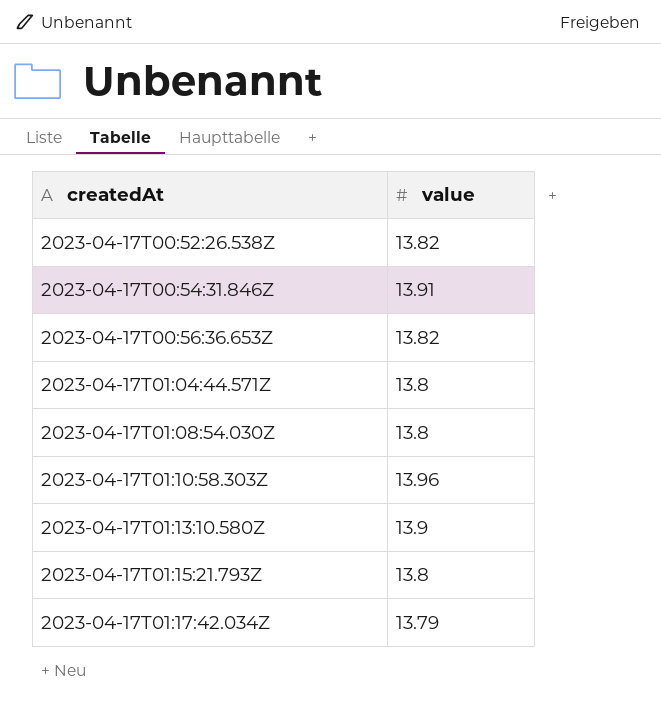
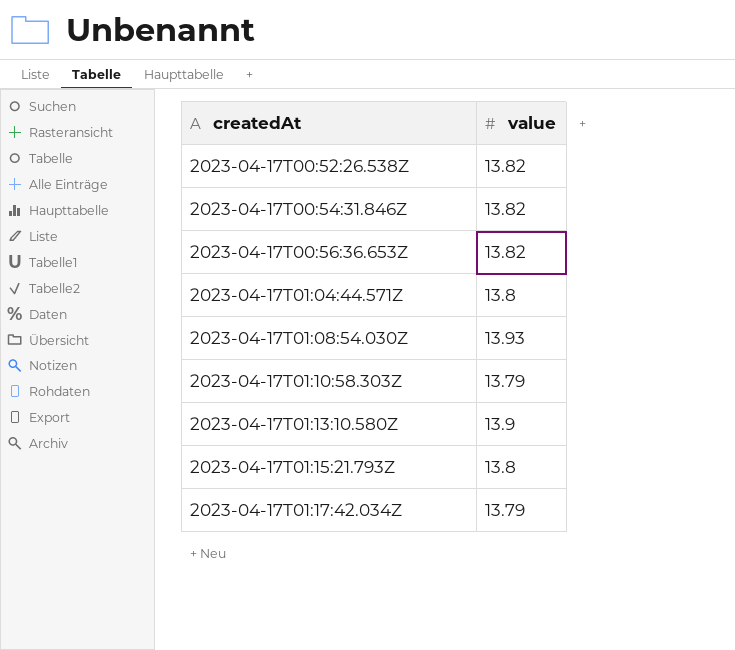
2023-04-17T00:54:31.846Z | value: 13.91 -> 13.82
2023-04-17T01:08:54.030Z | value: 13.8 -> 13.93
2023-04-17T01:10:58.303Z | value: 13.96 -> 13.79

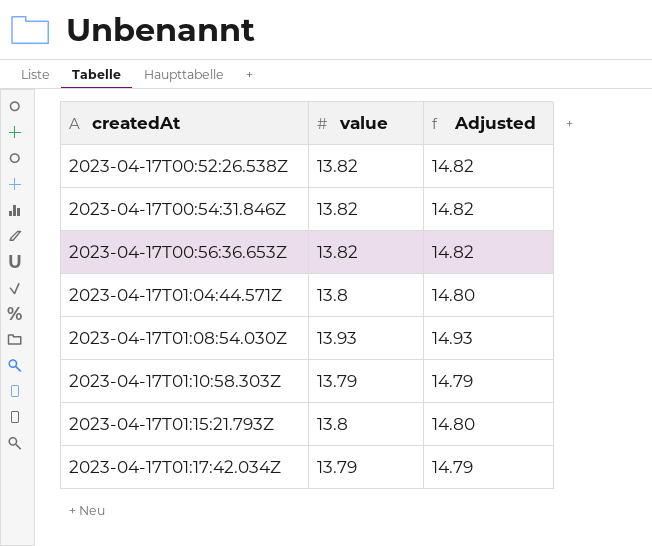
column Adjusted | formula: none -> [value] + 1
row 2023-04-17T01:13:10.580Z: 13.9 -> none

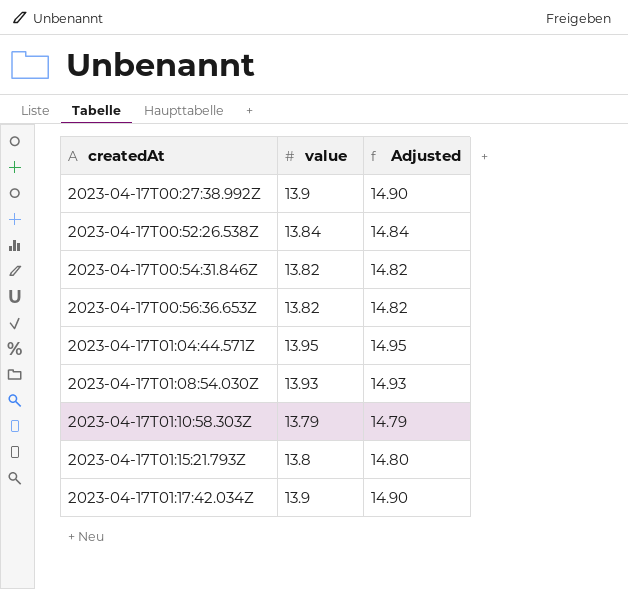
row 2023-04-17T00:27:38.992Z: none -> 13.9 | 14.90
2023-04-17T00:52:26.538Z | value: 13.82 -> 13.84
2023-04-17T00:52:26.538Z | Adjusted: 14.82 -> 14.84
2023-04-17T01:04:44.571Z | value: 13.8 -> 13.95
2023-04-17T01:04:44.571Z | Adjusted: 14.80 -> 14.95
2023-04-17T01:17:42.034Z | value: 13.79 -> 13.9
2023-04-17T01:17:42.034Z | Adjusted: 14.79 -> 14.90

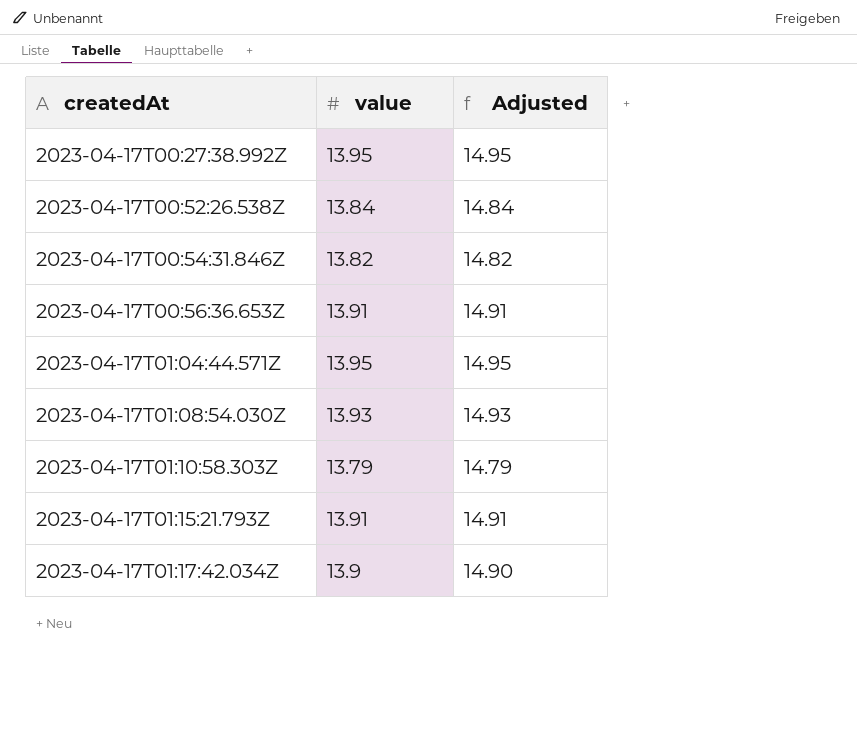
2023-04-17T00:27:38.992Z | value: 13.9 -> 13.95
2023-04-17T00:27:38.992Z | Adjusted: 14.90 -> 14.95
2023-04-17T00:56:36.653Z | value: 13.82 -> 13.91
2023-04-17T00:56:36.653Z | Adjusted: 14.82 -> 14.91
2023-04-17T01:15:21.793Z | value: 13.8 -> 13.91
2023-04-17T01:15:21.793Z | Adjusted: 14.80 -> 14.91

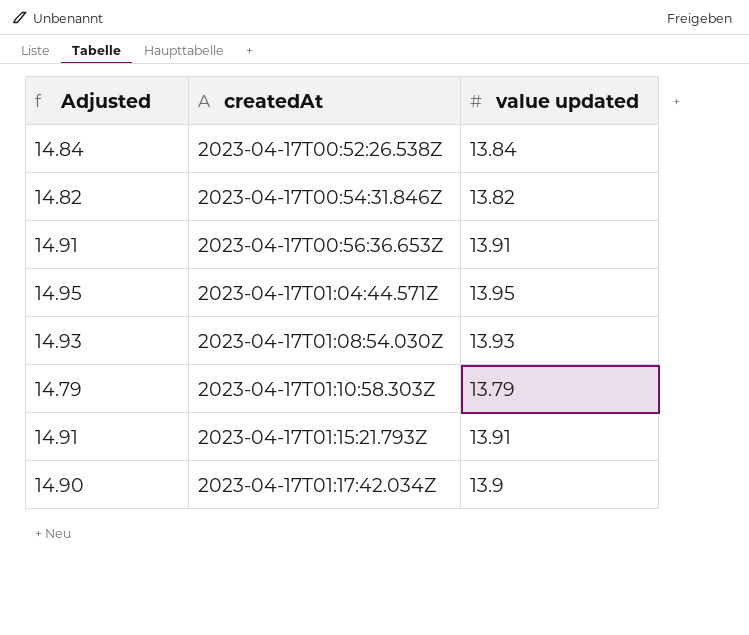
column Adjusted | position: 3 -> 1
column name: value -> value updated
row 2023-04-17T00:27:38.992Z: 13.95 | 14.95 -> none

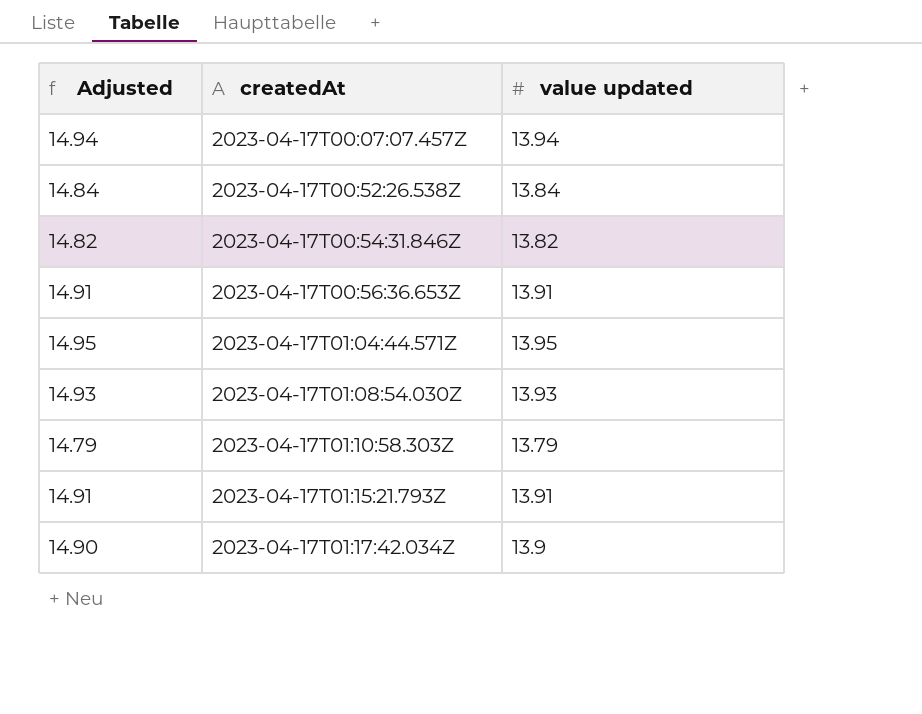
row 2023-04-17T00:07:07.457Z: none -> 14.94 | 13.94

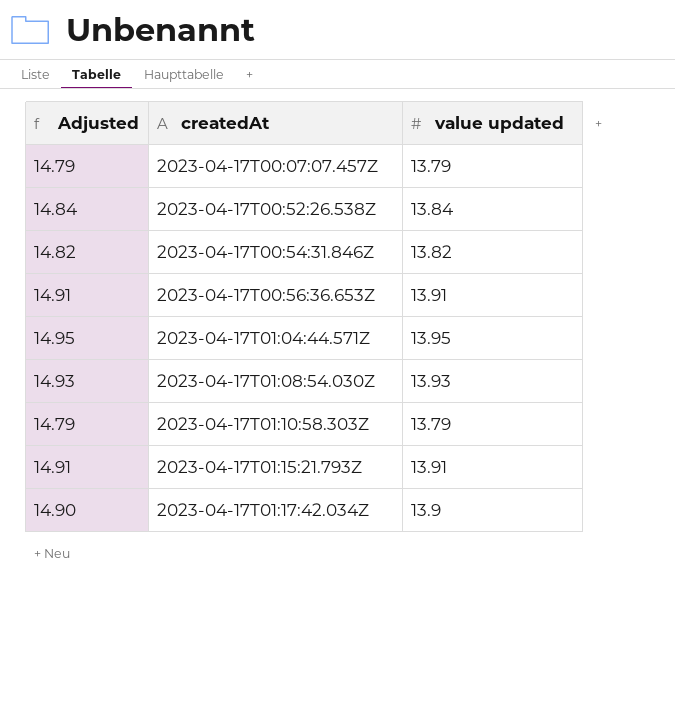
2023-04-17T00:07:07.457Z | Adjusted: 14.94 -> 14.79
2023-04-17T00:07:07.457Z | value updated: 13.94 -> 13.79

